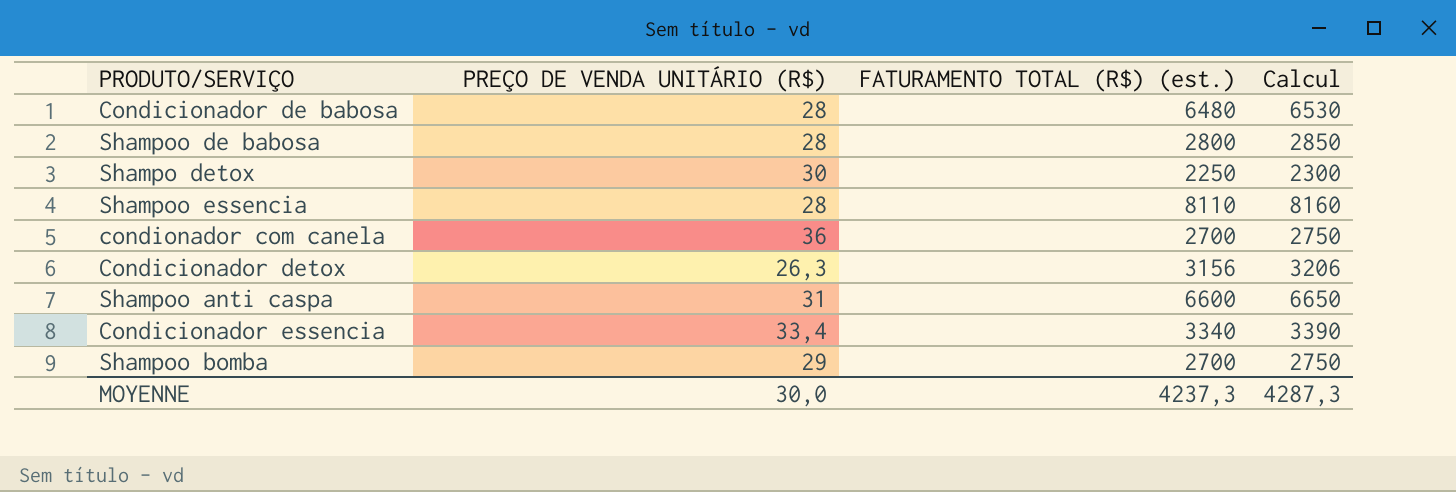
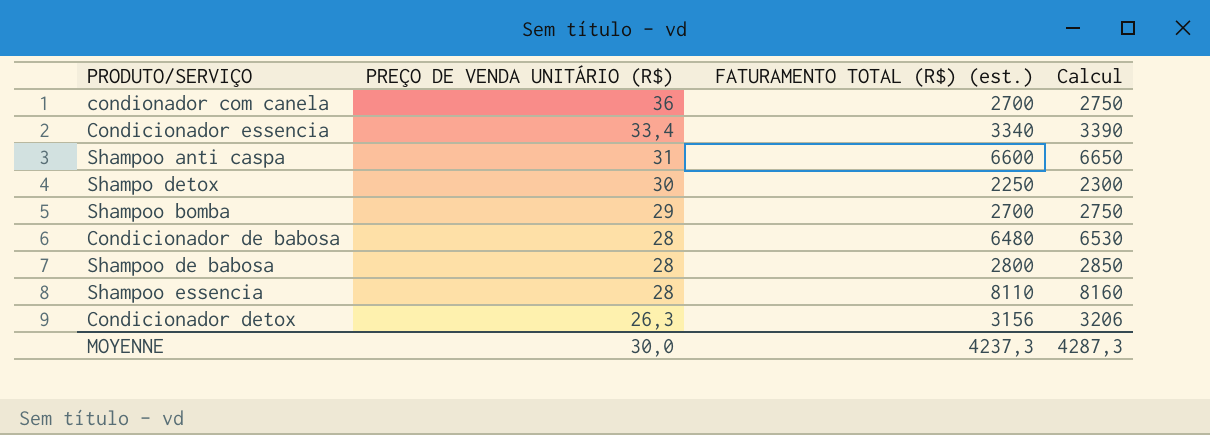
row order: none -> PREÇO DE VENDA UNITÁRIO (R$) descending

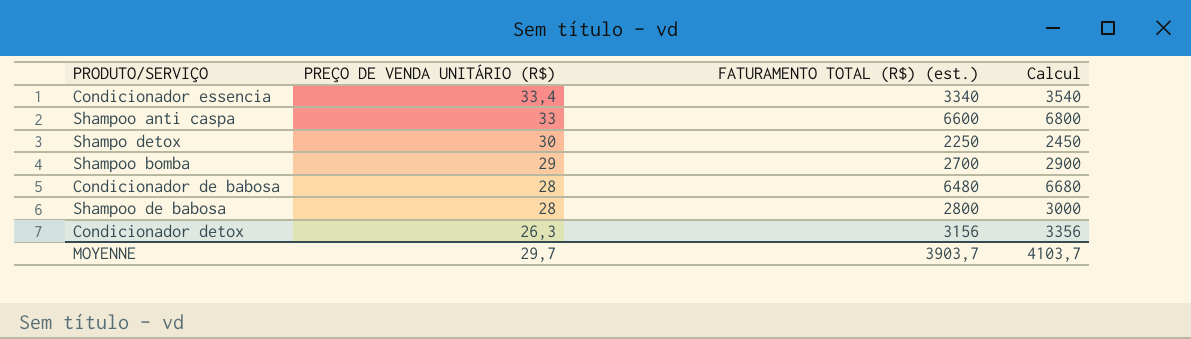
column Calcul | formula: [FATURAMENTO TOTAL (R$) (est.)] + 50 -> [FATURAMENTO TOTAL (R$) (est.)] + 200
row condionador com canela: 36 | 2700 | 2750 -> none
row Shampoo essencia: 28 | 8110 | 8160 -> none
Shampoo anti caspa | PREÇO DE VENDA UNITÁRIO (R$): 31 -> 33
MOYENNE | PREÇO DE VENDA UNITÁRIO (R$): 30,0 -> 29,7
MOYENNE | FATURAMENTO TOTAL (R$) (est.): 4237,3 -> 3903,7
MOYENNE | Calcul: 4287,3 -> 4103,7

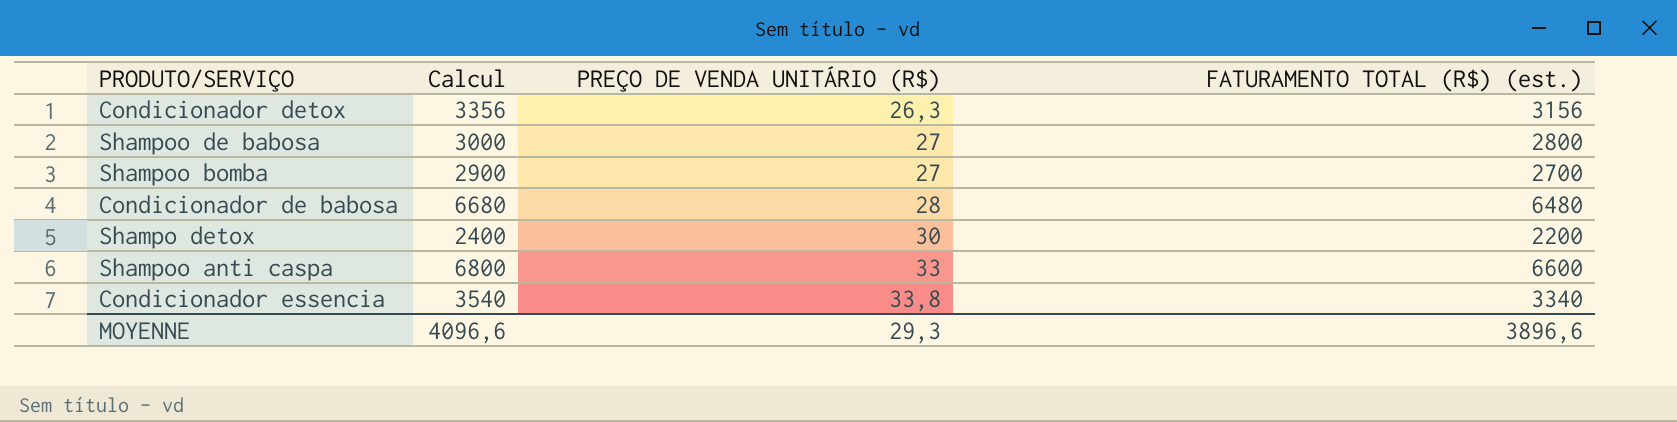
row order: PREÇO DE VENDA UNITÁRIO (R$) descending -> PREÇO DE VENDA UNITÁRIO (R$) ascending
column Calcul | position: 4 -> 2
Shampoo de babosa | PREÇO DE VENDA UNITÁRIO (R$): 28 -> 27
Shampoo bomba | PREÇO DE VENDA UNITÁRIO (R$): 29 -> 27
Shampo detox | Calcul: 2450 -> 2400
Shampo detox | FATURAMENTO TOTAL (R$) (est.): 2250 -> 2200
Condicionador essencia | PREÇO DE VENDA UNITÁRIO (R$): 33,4 -> 33,8
MOYENNE | Calcul: 4103,7 -> 4096,6
MOYENNE | PREÇO DE VENDA UNITÁRIO (R$): 29,7 -> 29,3
MOYENNE | FATURAMENTO TOTAL (R$) (est.): 3903,7 -> 3896,6

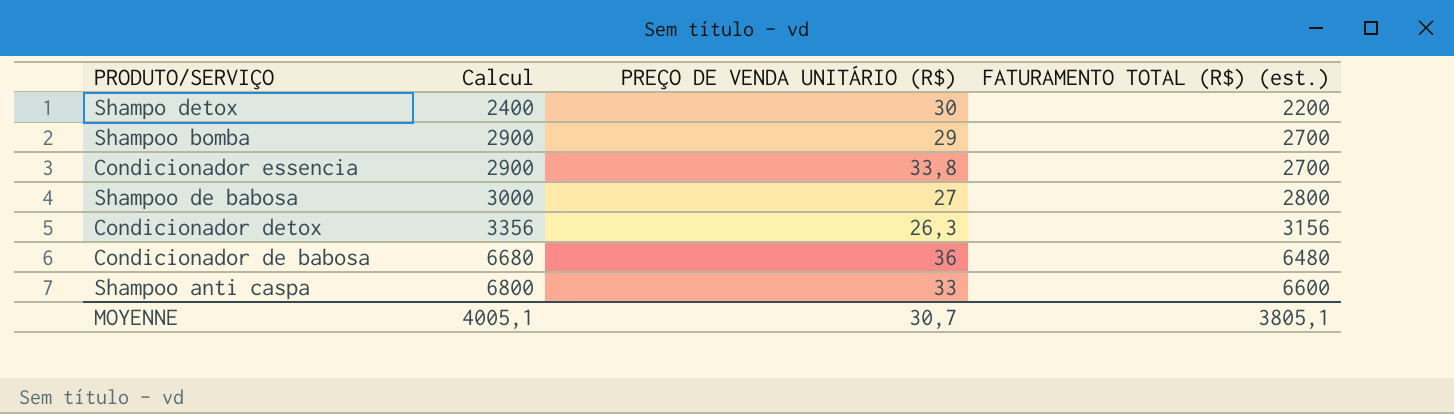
row order: PREÇO DE VENDA UNITÁRIO (R$) ascending -> Calcul ascending
Shampoo bomba | PREÇO DE VENDA UNITÁRIO (R$): 27 -> 29
Condicionador essencia | Calcul: 3540 -> 2900
Condicionador essencia | FATURAMENTO TOTAL (R$) (est.): 3340 -> 2700
Condicionador de babosa | PREÇO DE VENDA UNITÁRIO (R$): 28 -> 36
MOYENNE | Calcul: 4096,6 -> 4005,1
MOYENNE | PREÇO DE VENDA UNITÁRIO (R$): 29,3 -> 30,7
MOYENNE | FATURAMENTO TOTAL (R$) (est.): 3896,6 -> 3805,1

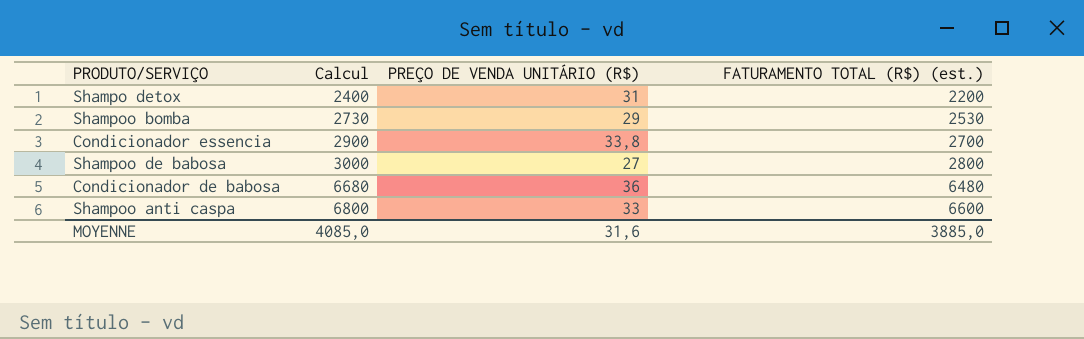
row Condicionador detox: 3356 | 26,3 | 3156 -> none
Shampo detox | PREÇO DE VENDA UNITÁRIO (R$): 30 -> 31
Shampoo bomba | Calcul: 2900 -> 2730
Shampoo bomba | FATURAMENTO TOTAL (R$) (est.): 2700 -> 2530
MOYENNE | Calcul: 4005,1 -> 4085,0
MOYENNE | PREÇO DE VENDA UNITÁRIO (R$): 30,7 -> 31,6
MOYENNE | FATURAMENTO TOTAL (R$) (est.): 3805,1 -> 3885,0

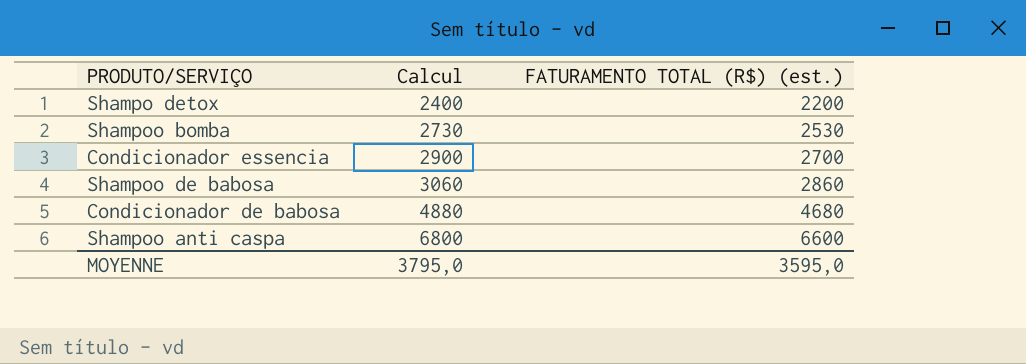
column PREÇO DE VENDA UNITÁRIO (R$) | position: 3 -> none
Shampoo de babosa | Calcul: 3000 -> 3060
Shampoo de babosa | FATURAMENTO TOTAL (R$) (est.): 2800 -> 2860
Condicionador de babosa | Calcul: 6680 -> 4880
Condicionador de babosa | FATURAMENTO TOTAL (R$) (est.): 6480 -> 4680
MOYENNE | Calcul: 4085,0 -> 3795,0
MOYENNE | FATURAMENTO TOTAL (R$) (est.): 3885,0 -> 3595,0

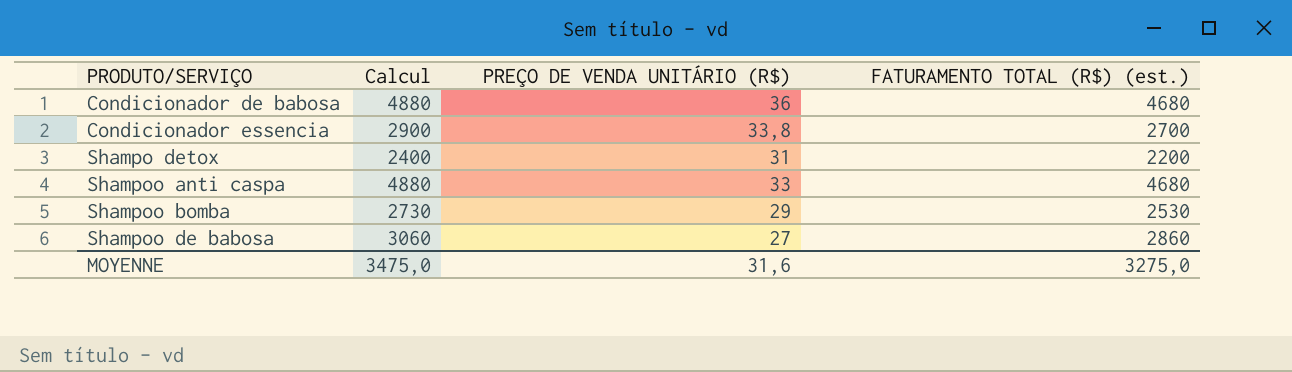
row order: Calcul ascending -> PRODUTO/SERVIÇO ascending
column PREÇO DE VENDA UNITÁRIO (R$) | position: none -> 3
Shampoo anti caspa | Calcul: 6800 -> 4880
Shampoo anti caspa | FATURAMENTO TOTAL (R$) (est.): 6600 -> 4680
MOYENNE | Calcul: 3795,0 -> 3475,0
MOYENNE | FATURAMENTO TOTAL (R$) (est.): 3595,0 -> 3275,0

